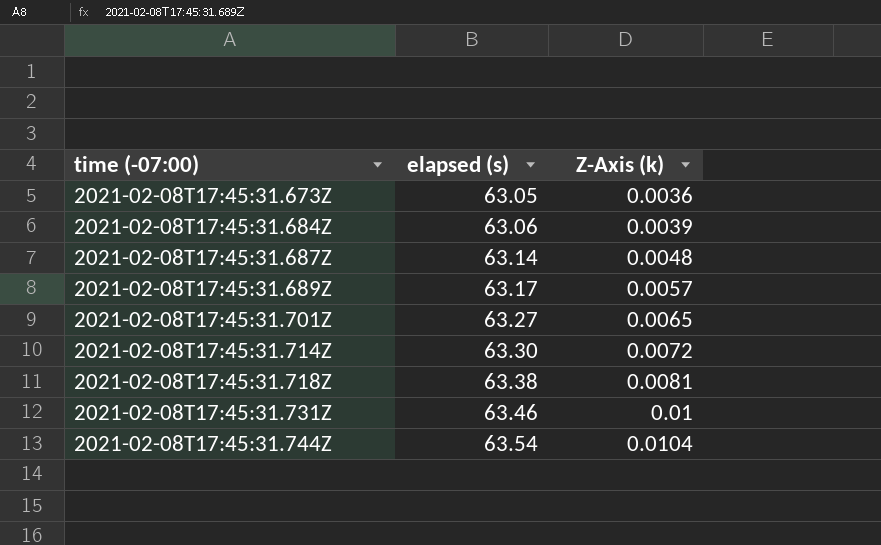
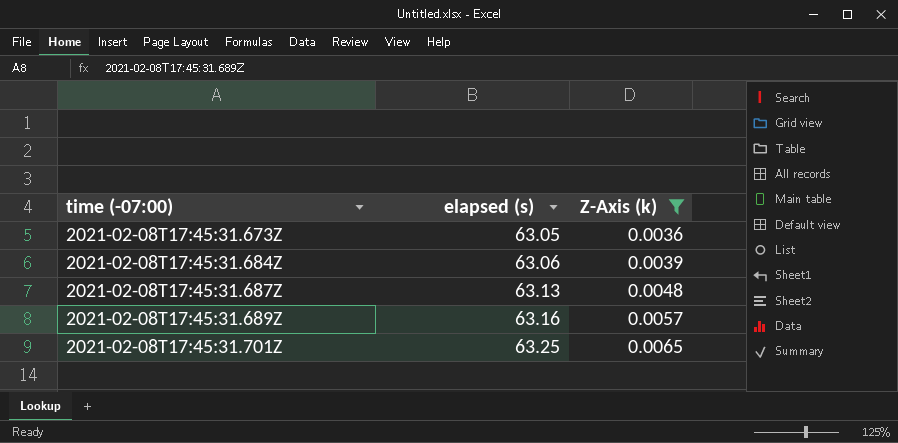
filter: none -> Z-Axis (k) <= 0.0065
2021-02-08T17:45:31.687Z | elapsed (s): 63.14 -> 63.13
2021-02-08T17:45:31.689Z | elapsed (s): 63.17 -> 63.16
2021-02-08T17:45:31.701Z | elapsed (s): 63.27 -> 63.25

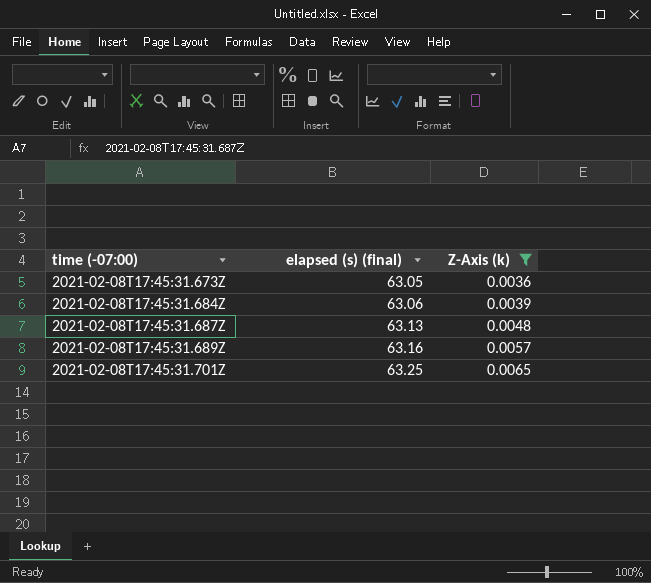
column name: elapsed (s) -> elapsed (s) (final)

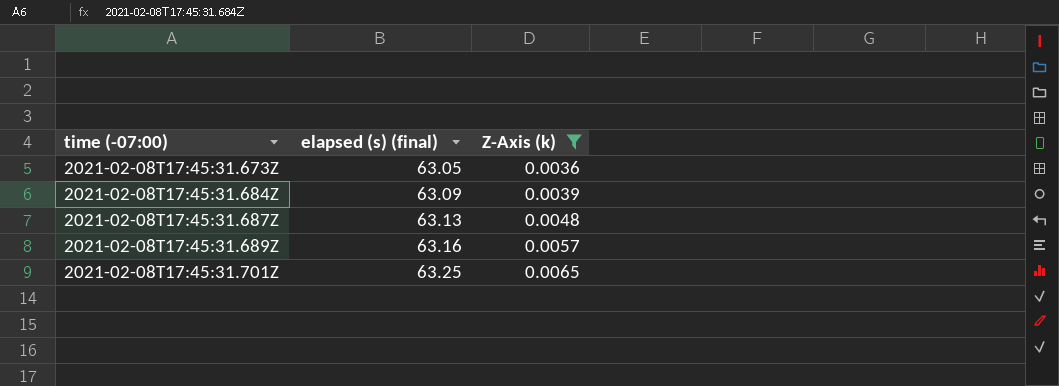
2021-02-08T17:45:31.684Z | elapsed (s) (final): 63.06 -> 63.09

